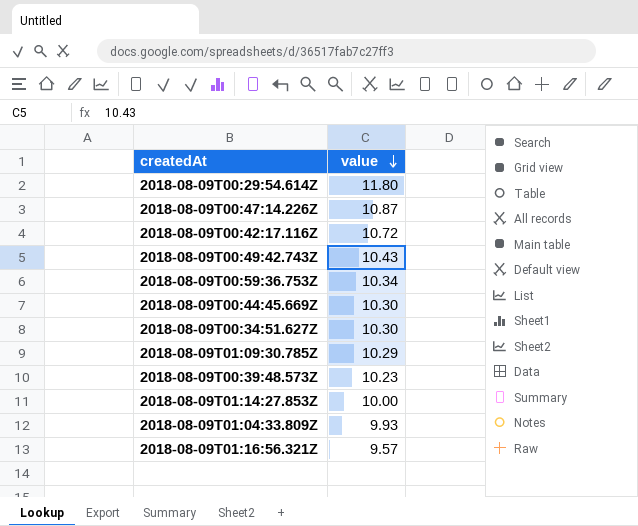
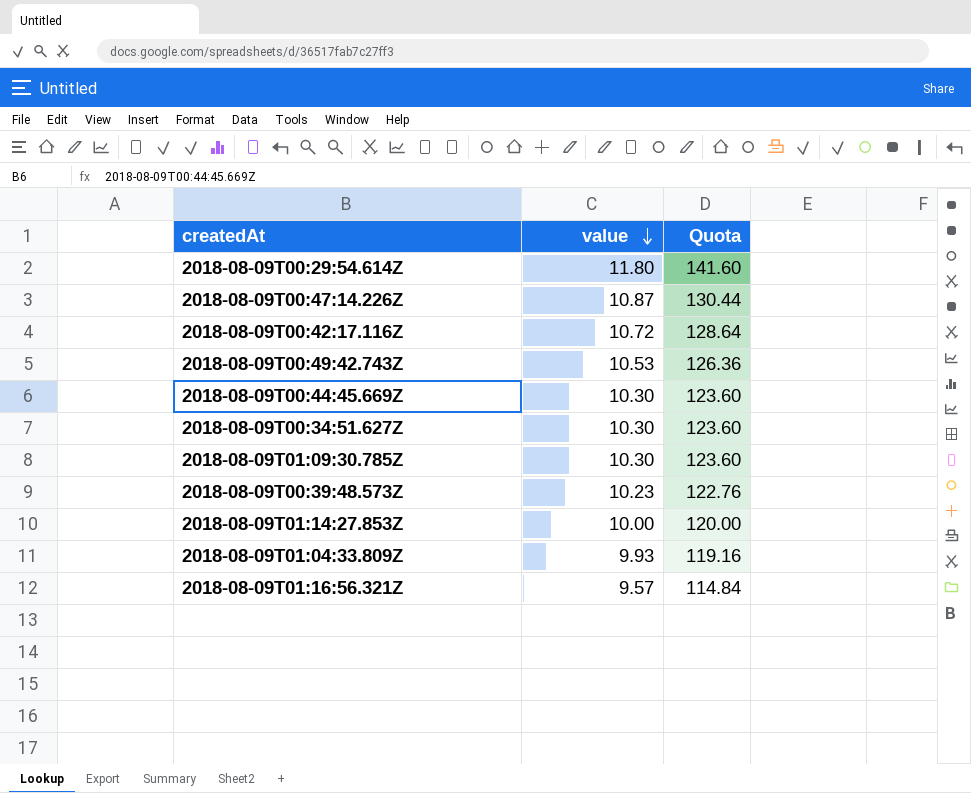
column Quota | formula: none -> [value] * 12
row 2018-08-09T00:59:36.753Z: 10.34 -> none
2018-08-09T00:49:42.743Z | value: 10.43 -> 10.53
2018-08-09T01:09:30.785Z | value: 10.29 -> 10.30

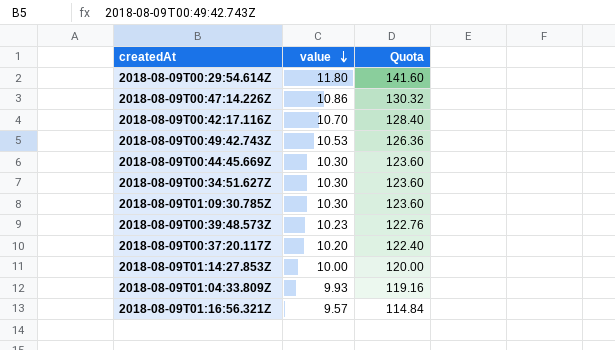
2018-08-09T00:47:14.226Z | value: 10.87 -> 10.86
2018-08-09T00:47:14.226Z | Quota: 130.44 -> 130.32
2018-08-09T00:42:17.116Z | value: 10.72 -> 10.70
2018-08-09T00:42:17.116Z | Quota: 128.64 -> 128.40
row 2018-08-09T00:37:20.117Z: none -> 10.20 | 122.40

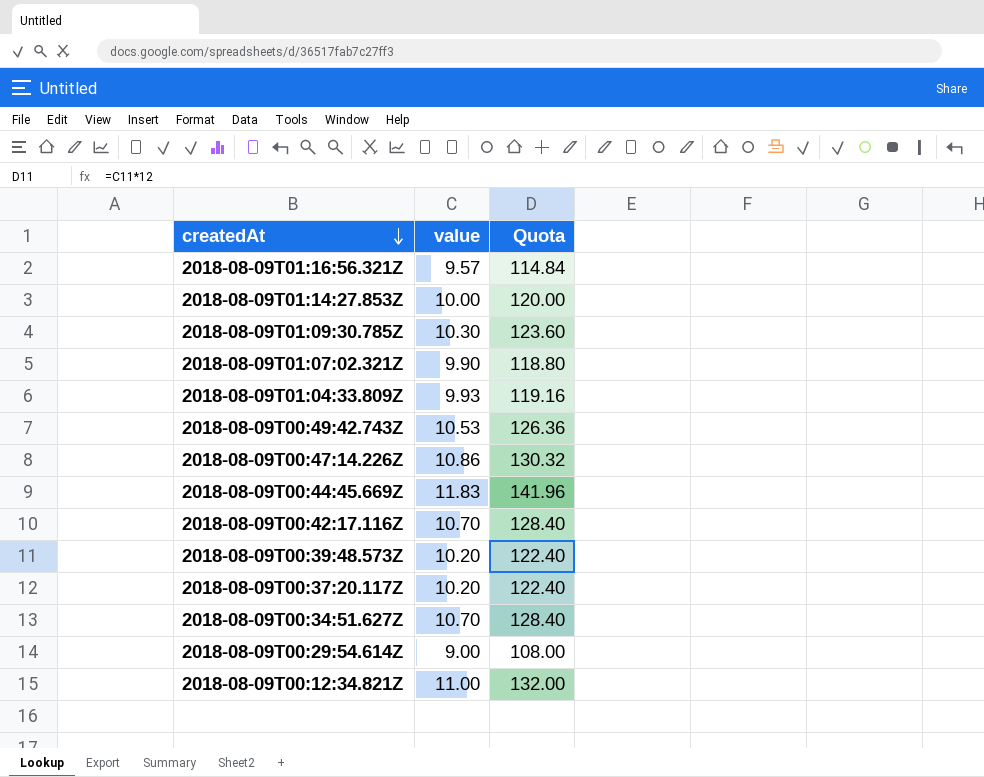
row order: value descending -> createdAt descending
row 2018-08-09T01:07:02.321Z: none -> 9.90 | 118.80
2018-08-09T00:44:45.669Z | value: 10.30 -> 11.83
2018-08-09T00:44:45.669Z | Quota: 123.60 -> 141.96
2018-08-09T00:39:48.573Z | value: 10.23 -> 10.20
2018-08-09T00:39:48.573Z | Quota: 122.76 -> 122.40
2018-08-09T00:34:51.627Z | value: 10.30 -> 10.70
2018-08-09T00:34:51.627Z | Quota: 123.60 -> 128.40
2018-08-09T00:29:54.614Z | value: 11.80 -> 9.00
2018-08-09T00:29:54.614Z | Quota: 141.60 -> 108.00
row 2018-08-09T00:12:34.821Z: none -> 11.00 | 132.00

